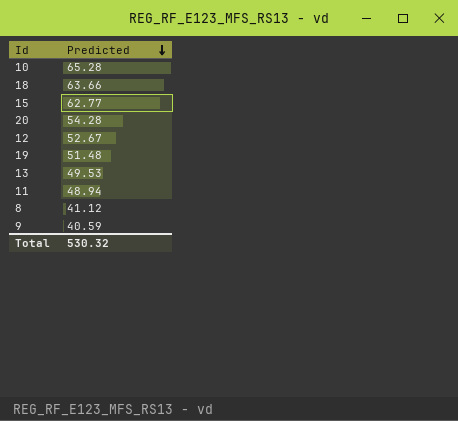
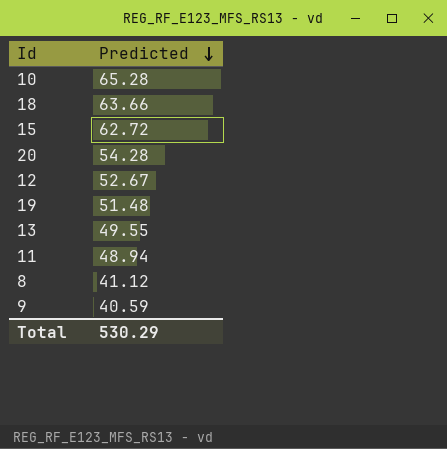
15 | Predicted: 62.77 -> 62.72
13 | Predicted: 49.53 -> 49.55
Total | Predicted: 530.32 -> 530.29

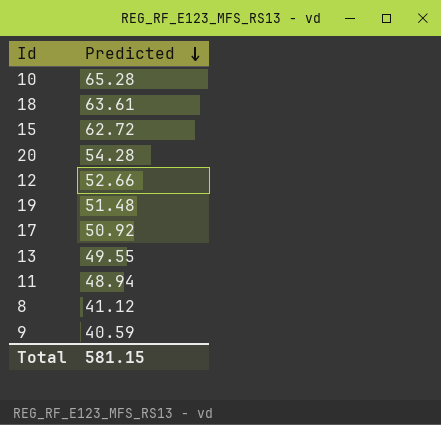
18 | Predicted: 63.66 -> 63.61
12 | Predicted: 52.67 -> 52.66
row 17: none -> 50.92
Total | Predicted: 530.29 -> 581.15

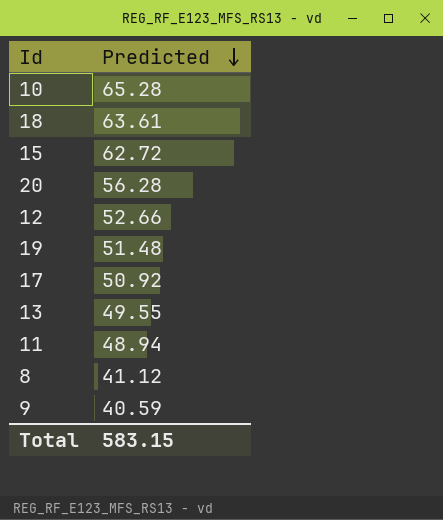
20 | Predicted: 54.28 -> 56.28
Total | Predicted: 581.15 -> 583.15

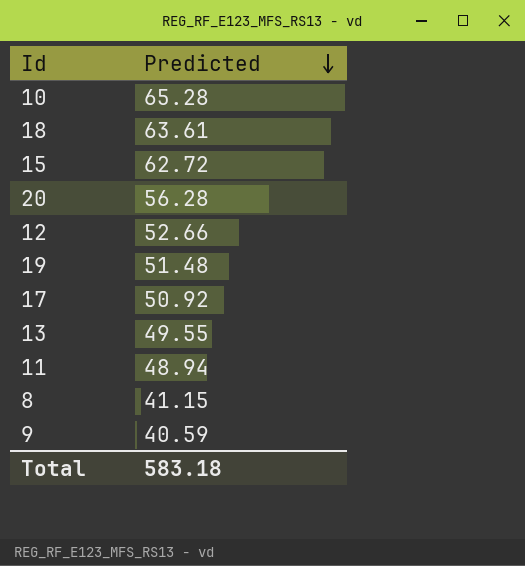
8 | Predicted: 41.12 -> 41.15
Total | Predicted: 583.15 -> 583.18

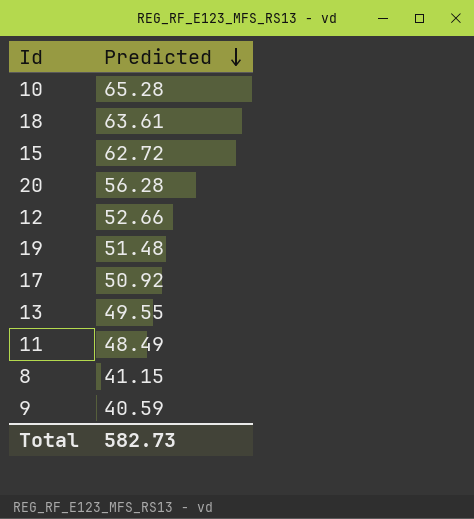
11 | Predicted: 48.94 -> 48.49
Total | Predicted: 583.18 -> 582.73

